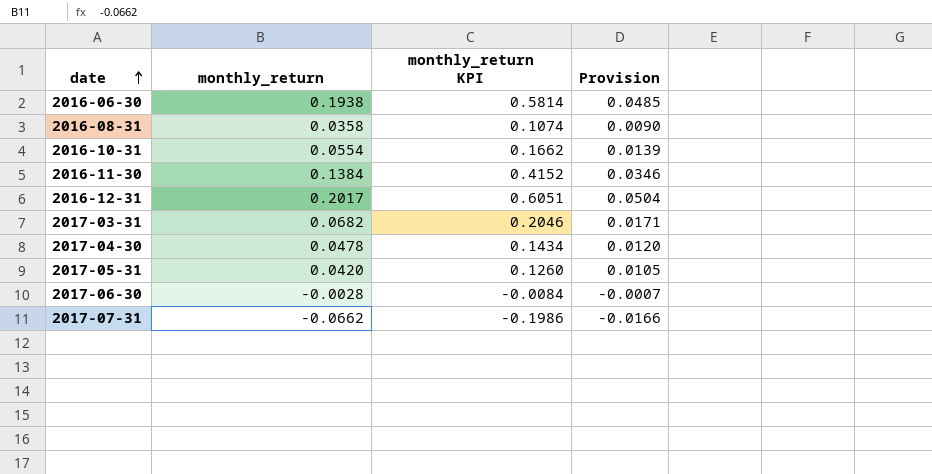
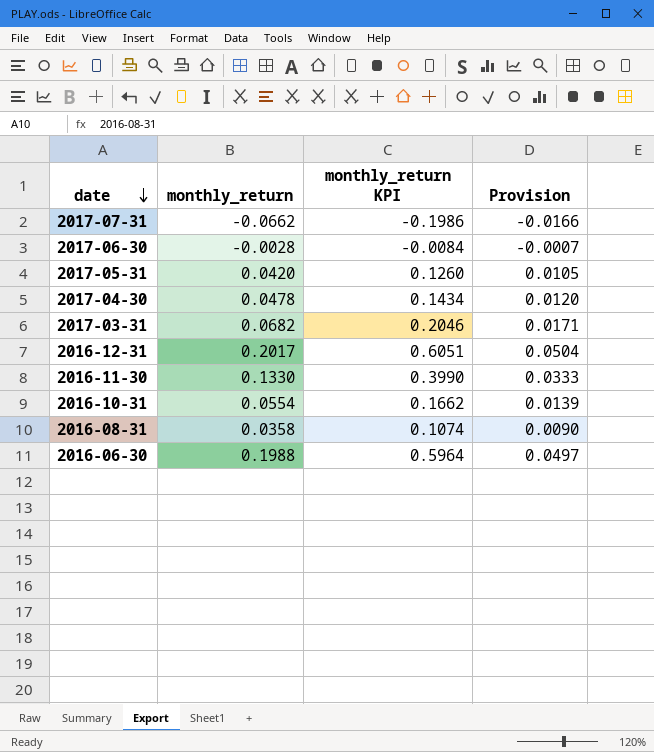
row order: date ascending -> date descending
2016-11-30 | monthly_return: 0.1384 -> 0.1330
2016-11-30 | monthly_return KPI: 0.4152 -> 0.3990
2016-11-30 | Provision: 0.0346 -> 0.0333
2016-06-30 | monthly_return: 0.1938 -> 0.1988
2016-06-30 | monthly_return KPI: 0.5814 -> 0.5964
2016-06-30 | Provision: 0.0485 -> 0.0497

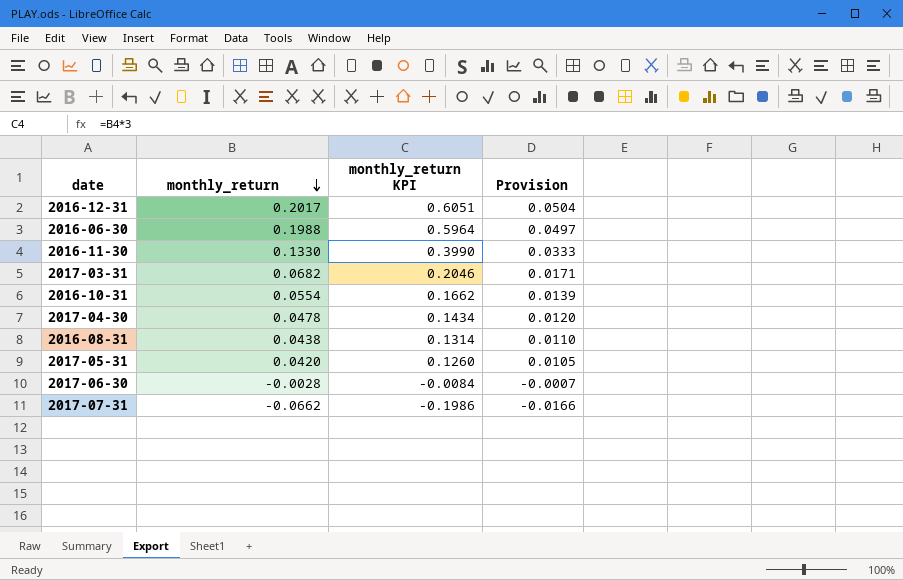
row order: date descending -> monthly_return descending
2016-08-31 | monthly_return: 0.0358 -> 0.0438
2016-08-31 | monthly_return KPI: 0.1074 -> 0.1314
2016-08-31 | Provision: 0.0090 -> 0.0110

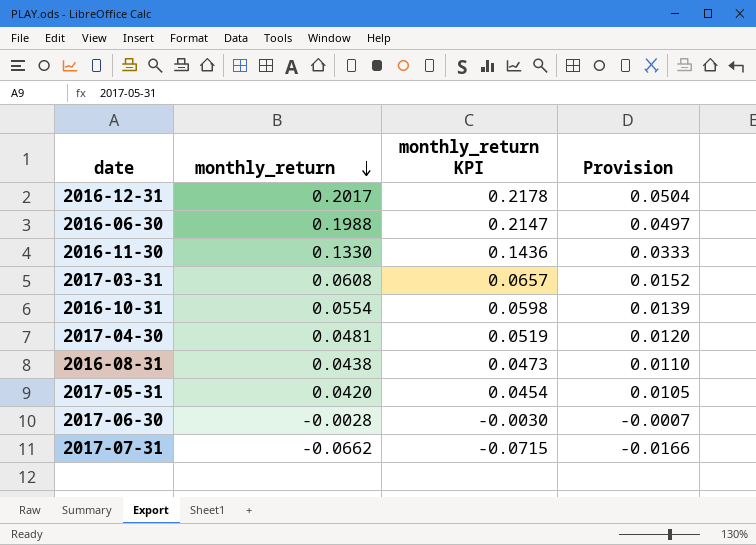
column monthly_return KPI | formula: [monthly_return] * 3 -> [monthly_return] * 1.08
2017-03-31 | monthly_return: 0.0682 -> 0.0608
2017-03-31 | Provision: 0.0171 -> 0.0152
2017-04-30 | monthly_return: 0.0478 -> 0.0481

